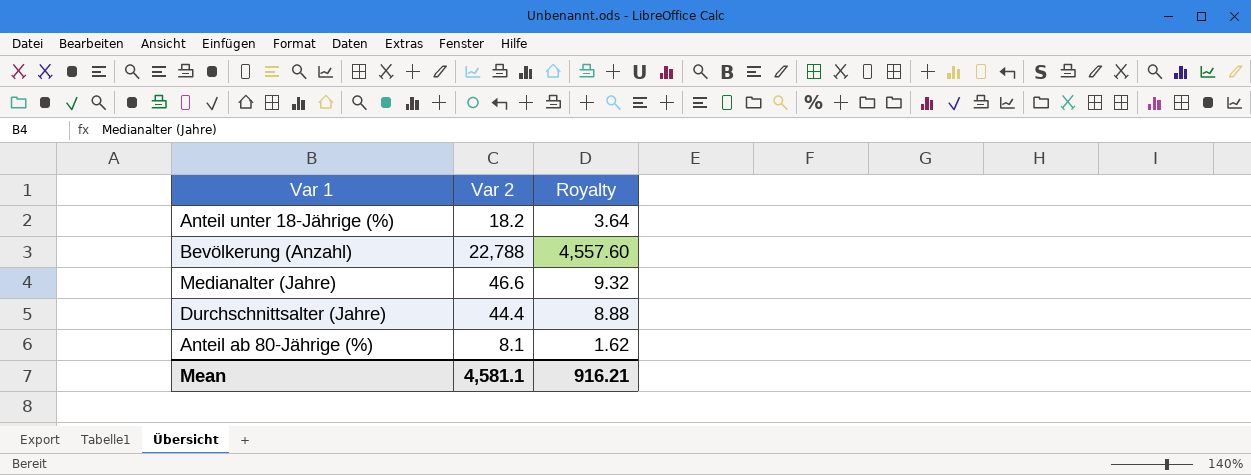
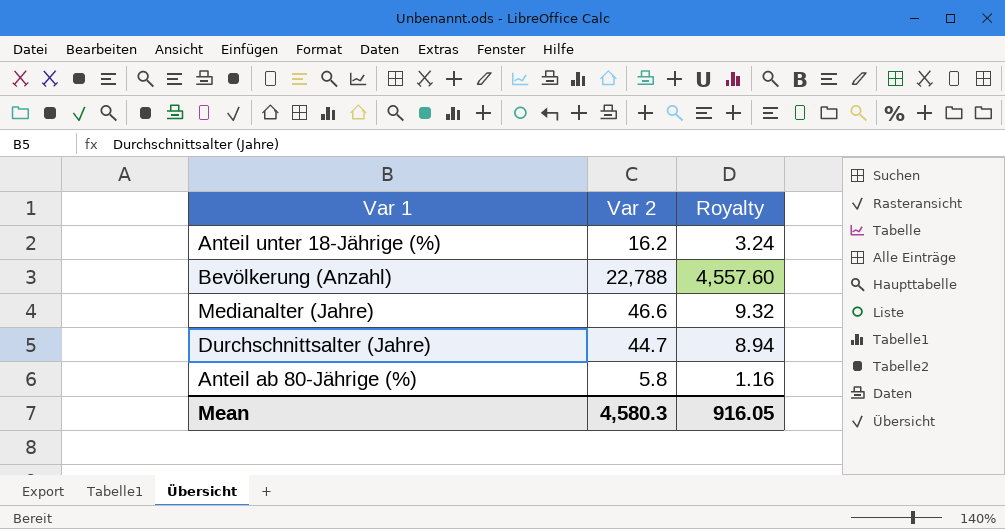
Anteil unter 18-Jährige (%) | Var 2: 18.2 -> 16.2
Anteil unter 18-Jährige (%) | Royalty: 3.64 -> 3.24
Durchschnittsalter (Jahre) | Var 2: 44.4 -> 44.7
Durchschnittsalter (Jahre) | Royalty: 8.88 -> 8.94
Anteil ab 80-Jährige (%) | Var 2: 8.1 -> 5.8
Anteil ab 80-Jährige (%) | Royalty: 1.62 -> 1.16
Mean | Var 2: 4,581.1 -> 4,580.3
Mean | Royalty: 916.21 -> 916.05

